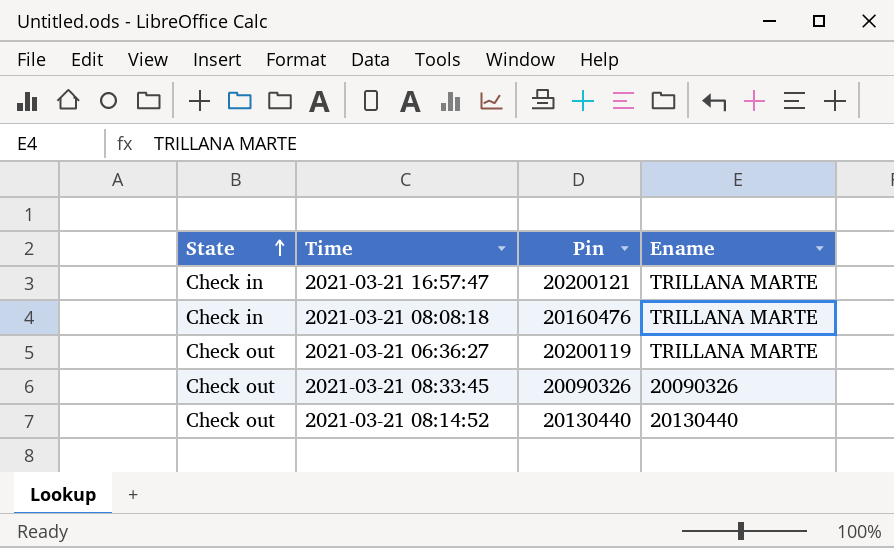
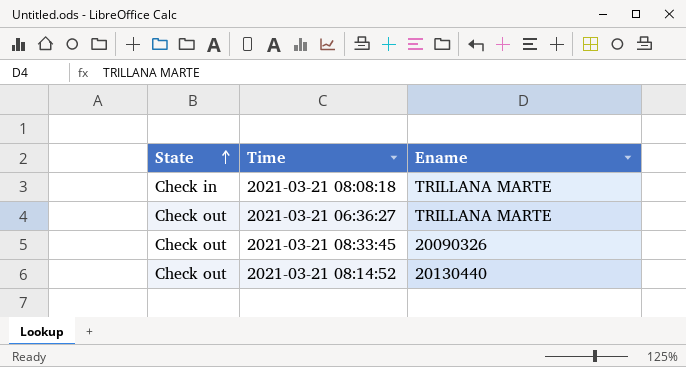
column Pin | position: 3 -> none
row 2021-03-21 16:57:47: Check in | 20200121 | TRILLANA MARTE -> none

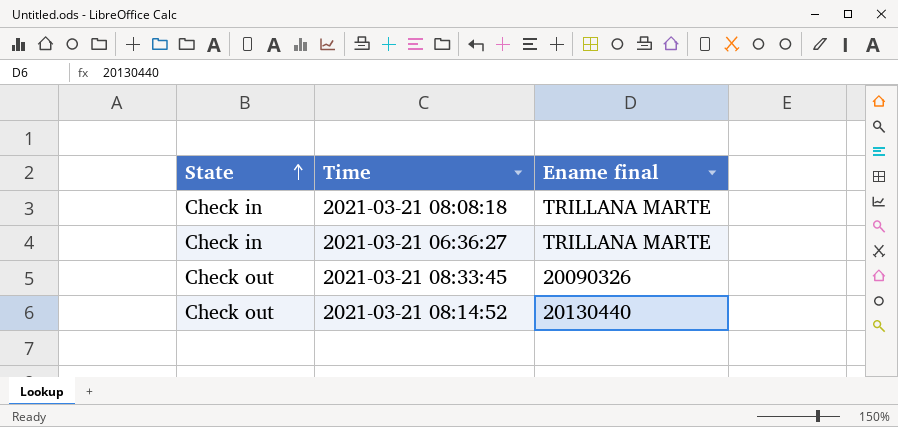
column name: Ename -> Ename final
2021-03-21 06:36:27 | State: Check out -> Check in

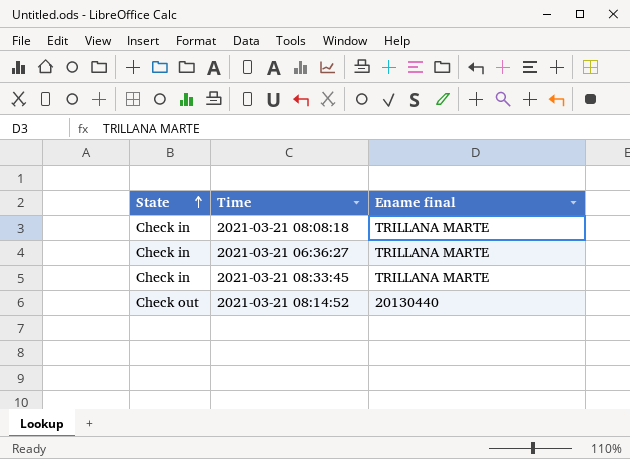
2021-03-21 08:33:45 | State: Check out -> Check in
2021-03-21 08:33:45 | Ename final: 20090326 -> TRILLANA MARTE

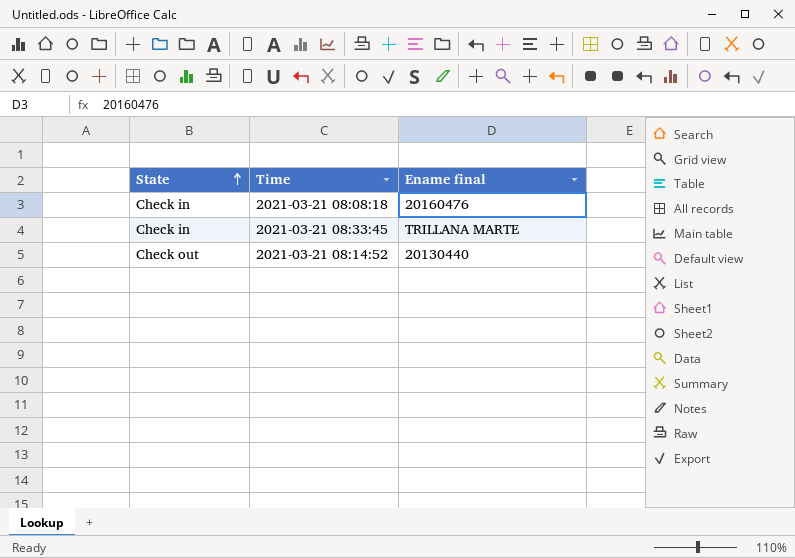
row 2021-03-21 06:36:27: Check in | TRILLANA MARTE -> none
2021-03-21 08:08:18 | Ename final: TRILLANA MARTE -> 20160476

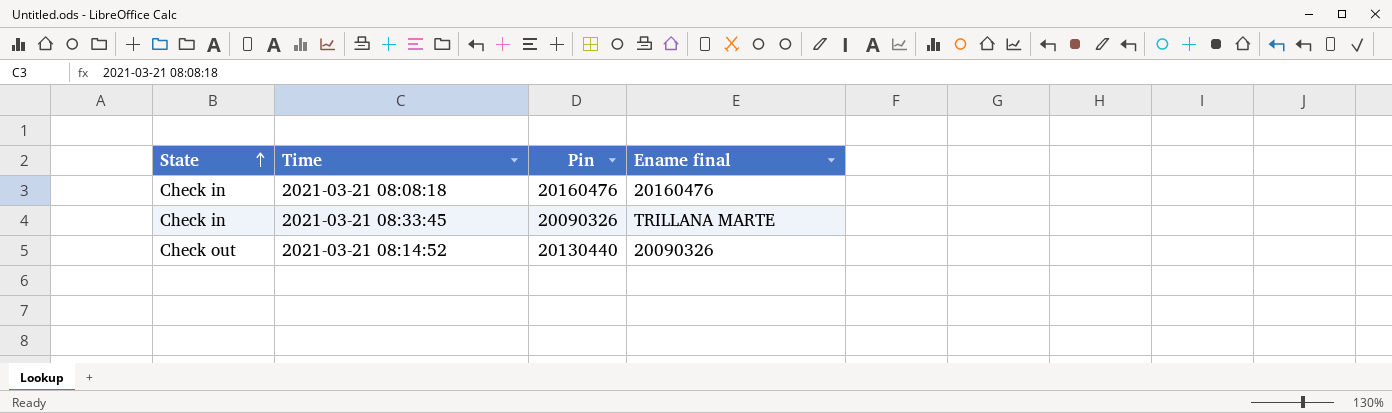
column Pin | position: none -> 3
2021-03-21 08:14:52 | Ename final: 20130440 -> 20090326

